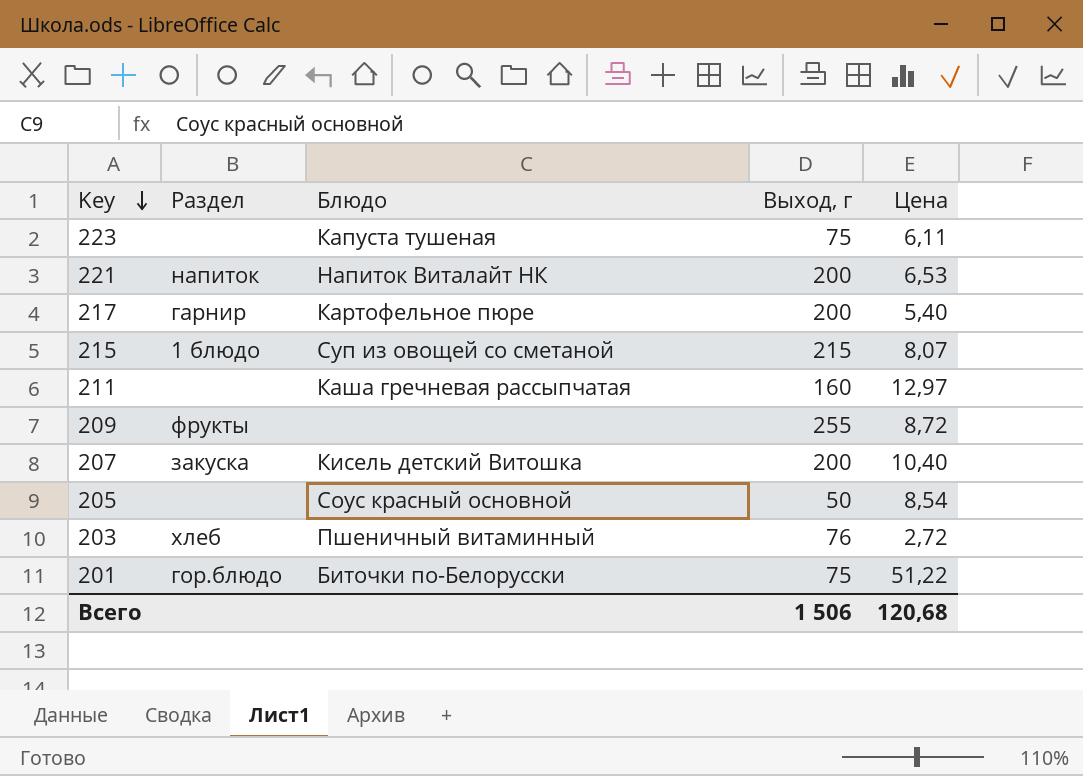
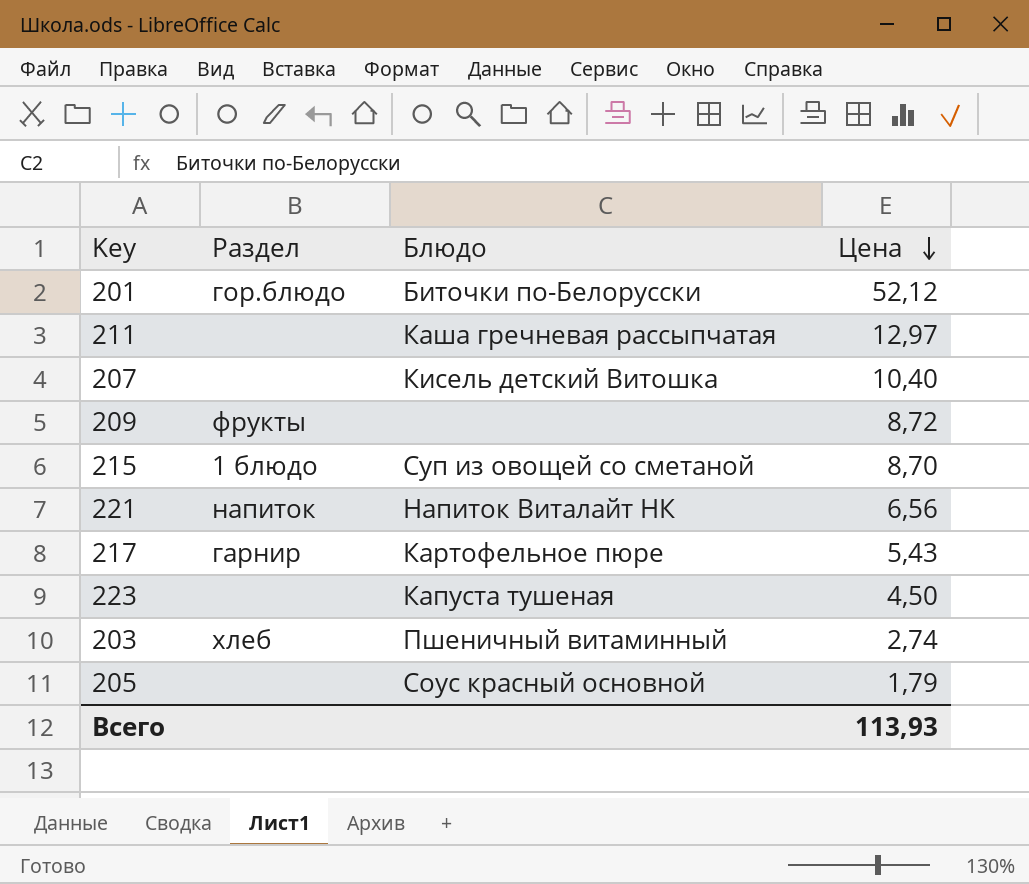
row order: Key descending -> Цена descending
column Выход, г | position: 4 -> none
201 | Цена: 51,22 -> 52,12
207 | Раздел: закуска -> none
215 | Цена: 8,07 -> 8,70
221 | Цена: 6,53 -> 6,56
217 | Цена: 5,40 -> 5,43
223 | Цена: 6,11 -> 4,50
203 | Цена: 2,72 -> 2,74
205 | Цена: 8,54 -> 1,79
Всего | Цена: 120,68 -> 113,93

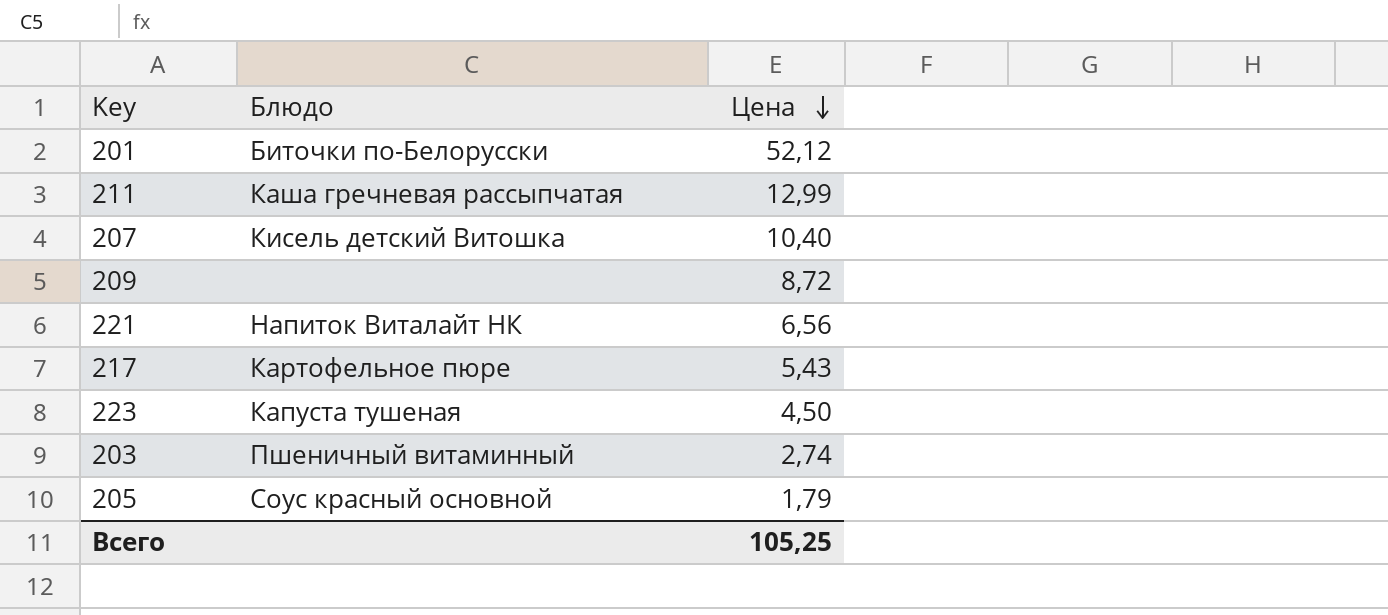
column Раздел | position: 2 -> none
row 215: 1 блюдо | Суп из овощей со сметаной | 8,70 -> none
211 | Цена: 12,97 -> 12,99
Всего | Цена: 113,93 -> 105,25

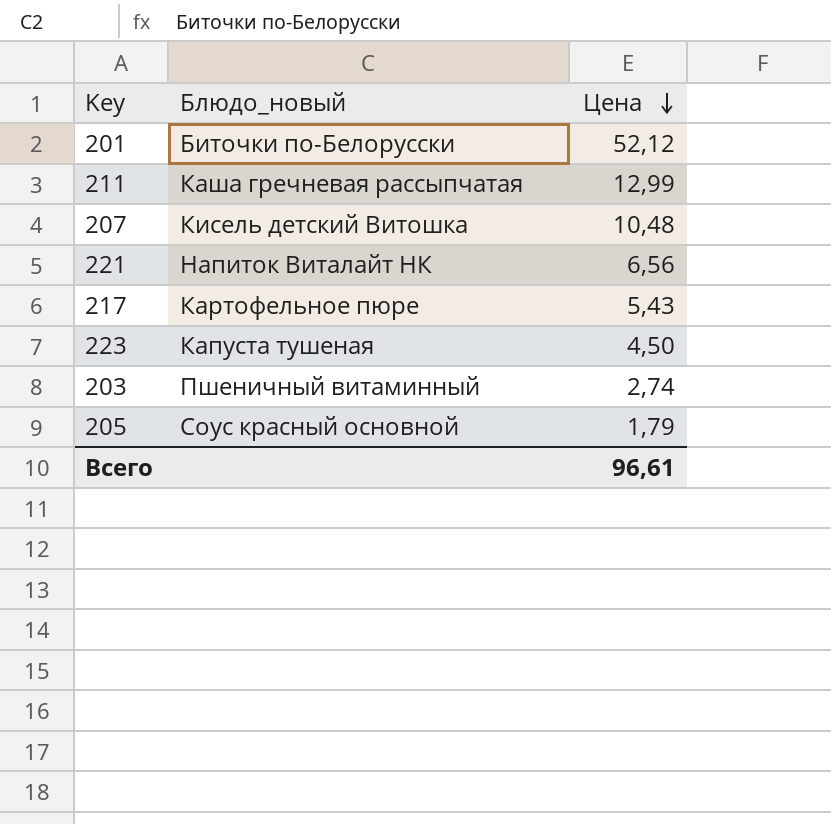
column name: Блюдо -> Блюдо_новый
row 209: none | 8,72 -> none
207 | Цена: 10,40 -> 10,48
Всего | Цена: 105,25 -> 96,61

